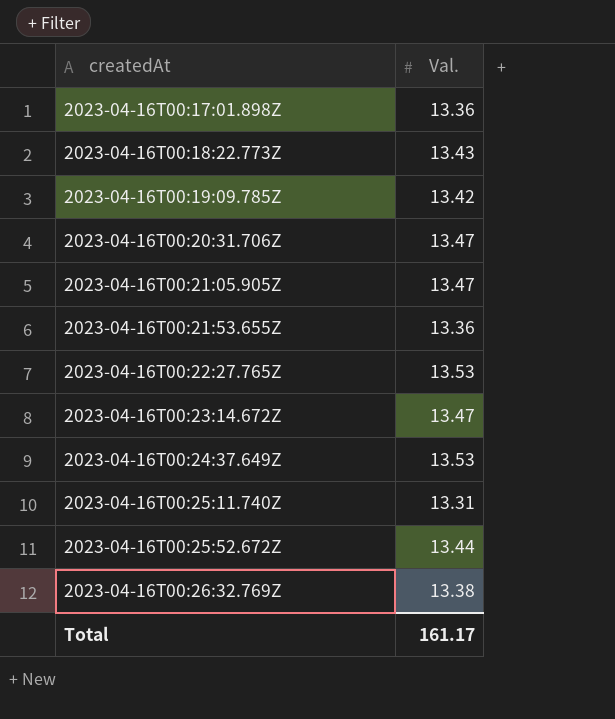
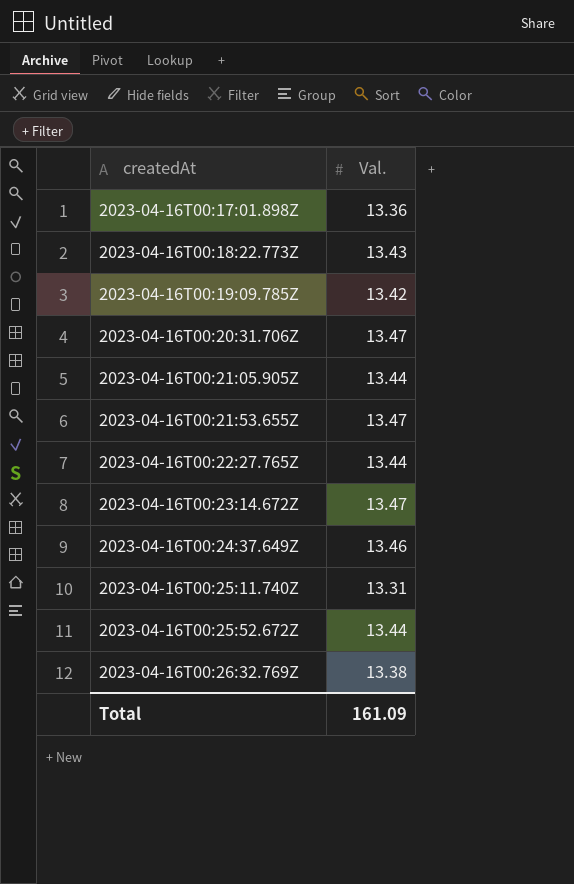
2023-04-16T00:21:05.905Z | Val.: 13.47 -> 13.44
2023-04-16T00:21:53.655Z | Val.: 13.36 -> 13.47
2023-04-16T00:22:27.765Z | Val.: 13.53 -> 13.44
2023-04-16T00:24:37.649Z | Val.: 13.53 -> 13.46
Total | Val.: 161.17 -> 161.09

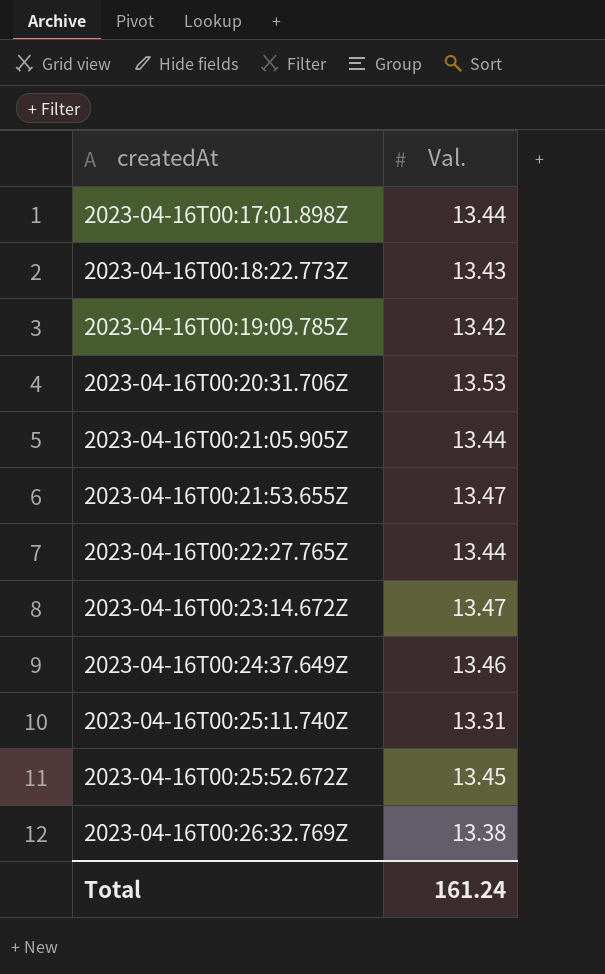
2023-04-16T00:17:01.898Z | Val.: 13.36 -> 13.44
2023-04-16T00:20:31.706Z | Val.: 13.47 -> 13.53
2023-04-16T00:25:52.672Z | Val.: 13.44 -> 13.45
Total | Val.: 161.09 -> 161.24

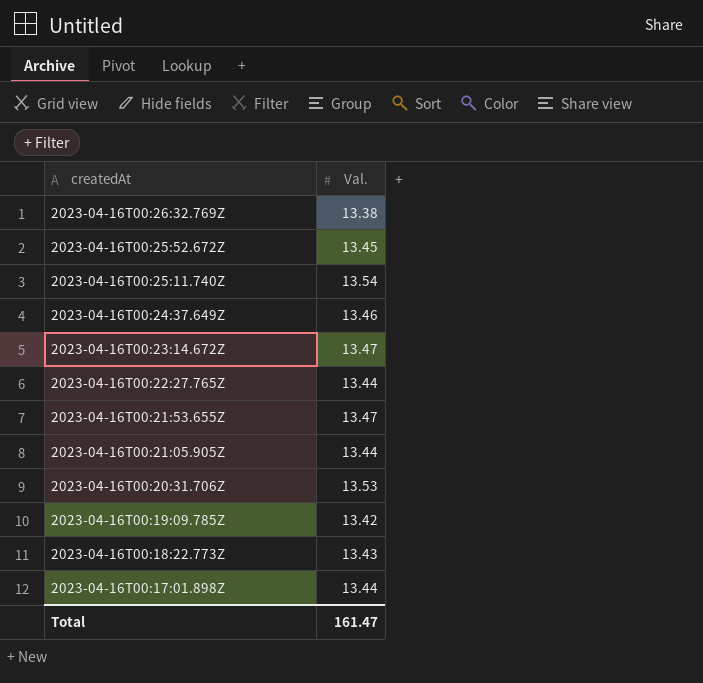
row order: createdAt ascending -> createdAt descending
2023-04-16T00:25:11.740Z | Val.: 13.31 -> 13.54
Total | Val.: 161.24 -> 161.47

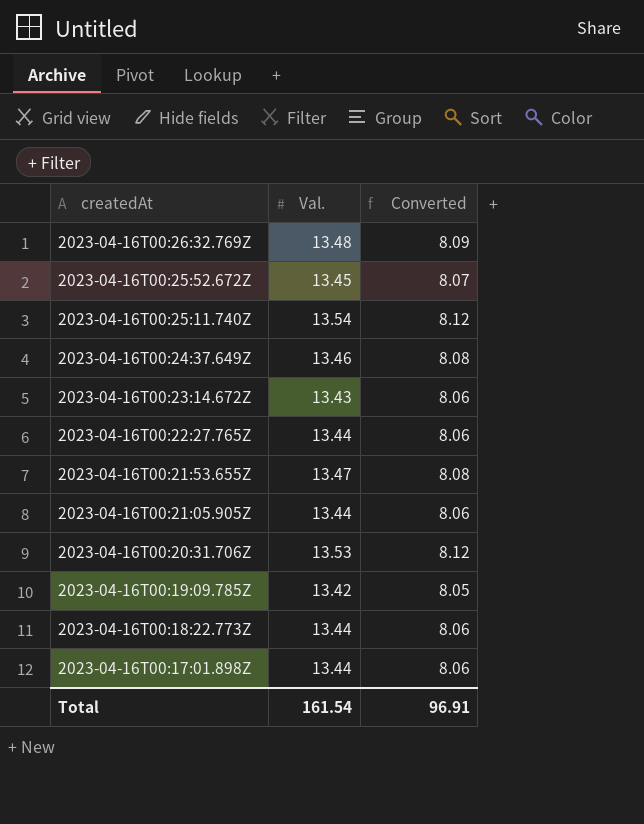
column Converted | formula: none -> [Val.] * 0.6
2023-04-16T00:26:32.769Z | Val.: 13.38 -> 13.48
2023-04-16T00:23:14.672Z | Val.: 13.47 -> 13.43
2023-04-16T00:18:22.773Z | Val.: 13.43 -> 13.44
Total | Val.: 161.47 -> 161.54

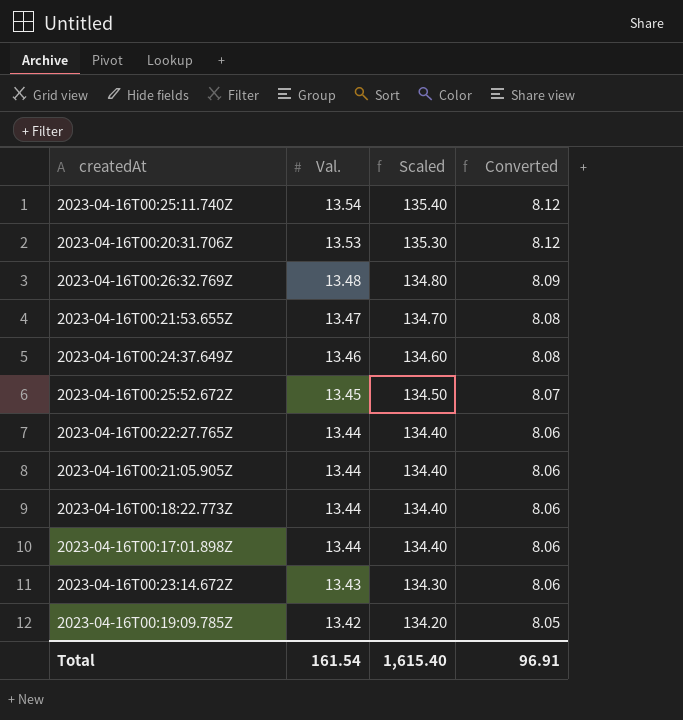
row order: createdAt descending -> Val. descending
column Scaled | formula: none -> [Val.] * 10

